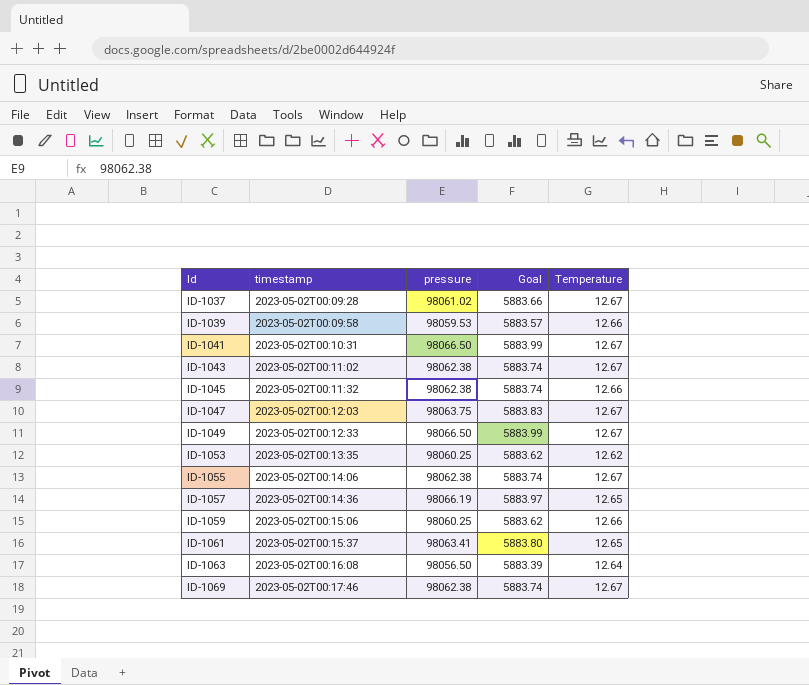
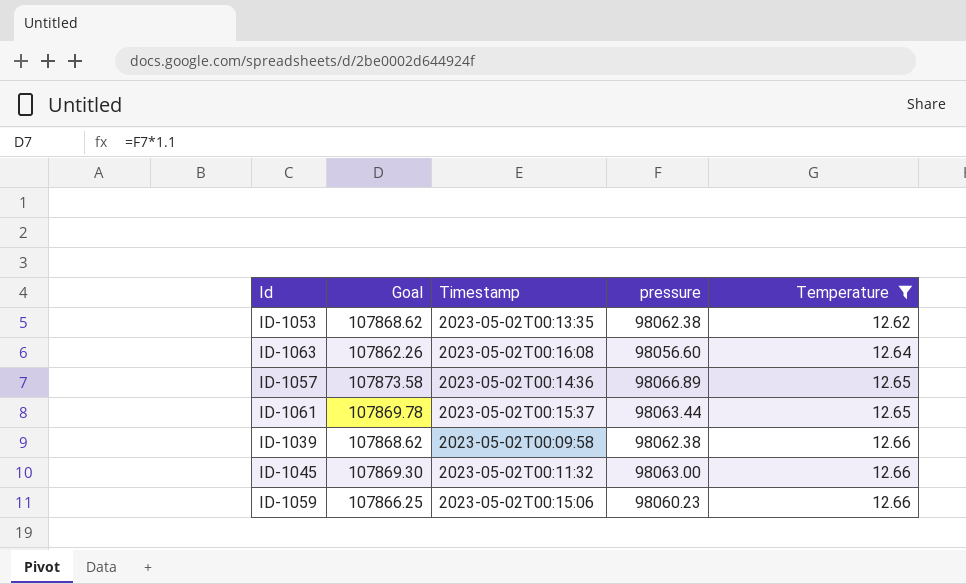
filter: none -> Temperature != 12.67
row order: Id ascending -> Temperature ascending
column Goal | formula: [pressure] * 0.06 -> [pressure] * 1.1
column Goal | position: 4 -> 2
column name: timestamp -> Timestamp
ID-1053 | pressure: 98060.25 -> 98062.38
ID-1063 | pressure: 98056.50 -> 98056.60
ID-1057 | pressure: 98066.19 -> 98066.89
ID-1061 | pressure: 98063.41 -> 98063.44
ID-1039 | pressure: 98059.53 -> 98062.38
ID-1045 | pressure: 98062.38 -> 98063.00
ID-1059 | pressure: 98060.25 -> 98060.23

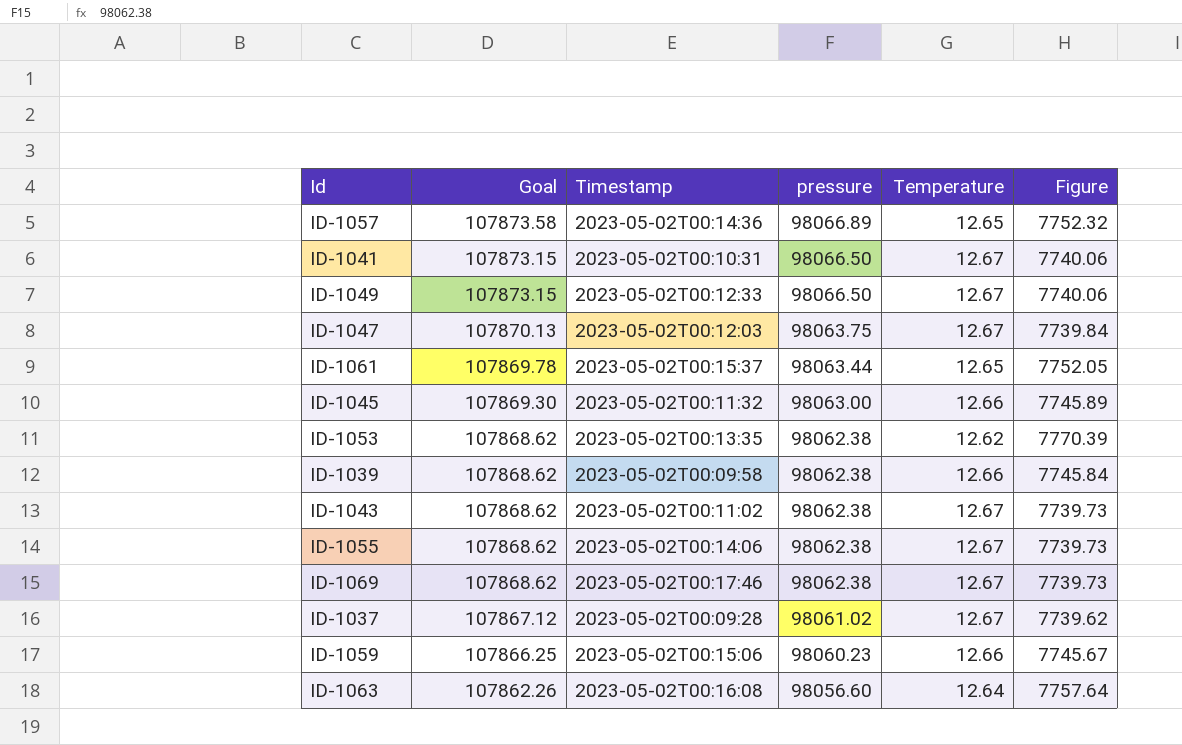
filter: Temperature != 12.67 -> none
row order: Temperature ascending -> Goal descending
column Figure | formula: none -> [pressure] / [Temperature]

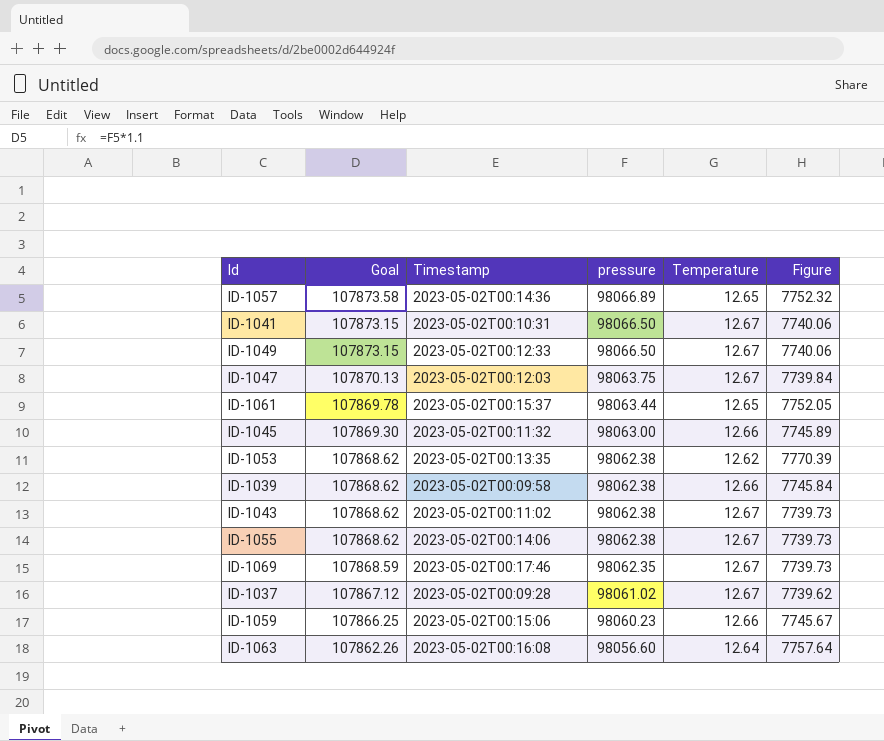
ID-1069 | Goal: 107868.62 -> 107868.59
ID-1069 | pressure: 98062.38 -> 98062.35

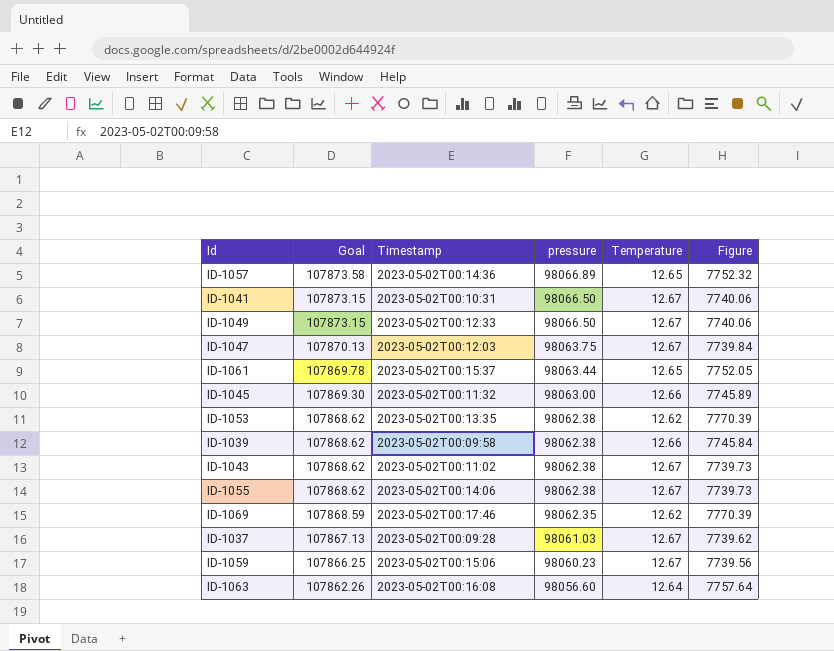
ID-1069 | Temperature: 12.67 -> 12.62
ID-1069 | Figure: 7739.73 -> 7770.39
ID-1037 | Goal: 107867.12 -> 107867.13
ID-1037 | pressure: 98061.02 -> 98061.03
ID-1059 | Temperature: 12.66 -> 12.67
ID-1059 | Figure: 7745.67 -> 7739.56

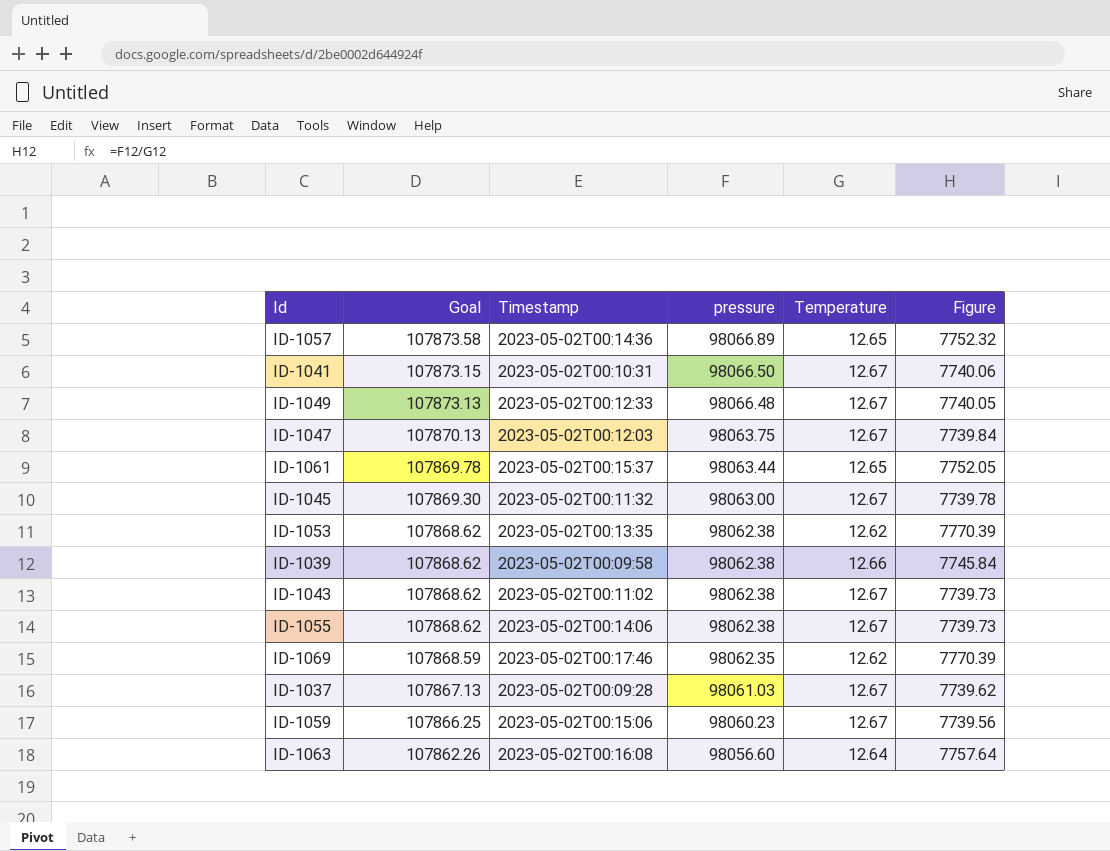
ID-1049 | Goal: 107873.15 -> 107873.13
ID-1049 | pressure: 98066.50 -> 98066.48
ID-1049 | Figure: 7740.06 -> 7740.05
ID-1045 | Temperature: 12.66 -> 12.67
ID-1045 | Figure: 7745.89 -> 7739.78

